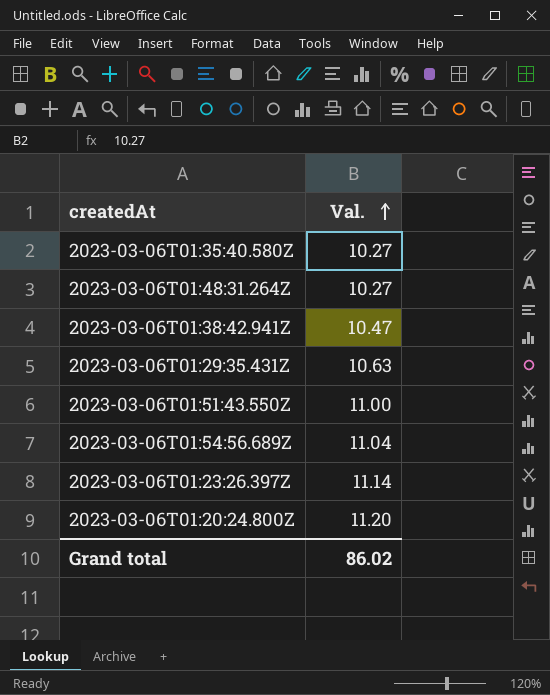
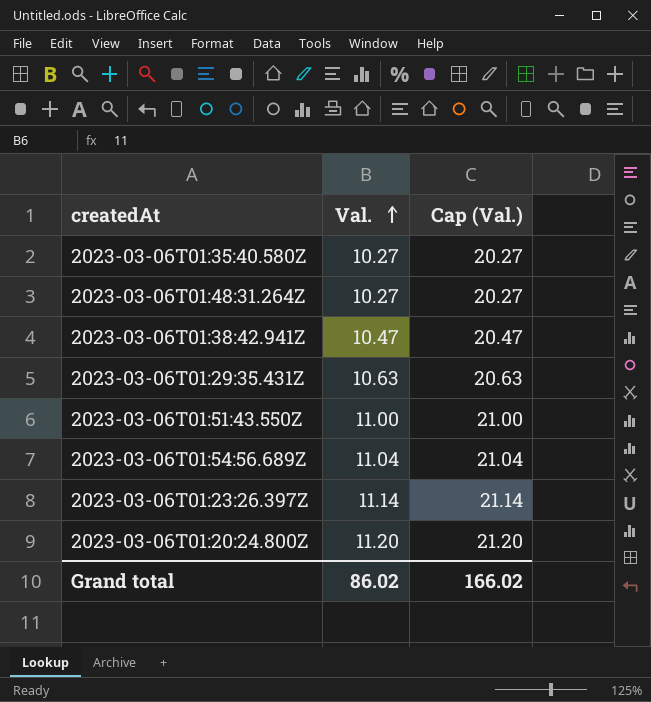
column Cap (Val.) | formula: none -> [Val.] + 10

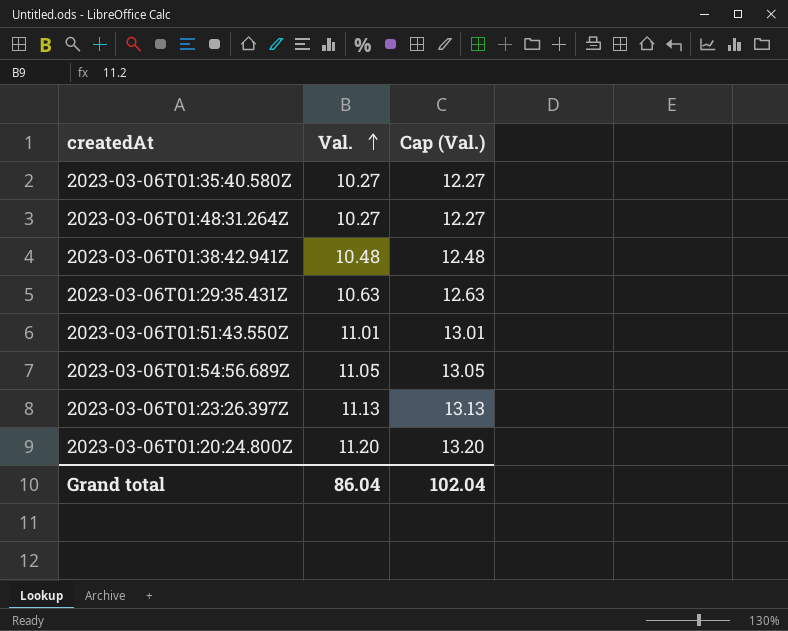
column Cap (Val.) | formula: [Val.] + 10 -> [Val.] + 2
2023-03-06T01:38:42.941Z | Val.: 10.47 -> 10.48
2023-03-06T01:51:43.550Z | Val.: 11.00 -> 11.01
2023-03-06T01:54:56.689Z | Val.: 11.04 -> 11.05
2023-03-06T01:23:26.397Z | Val.: 11.14 -> 11.13
Grand total | Val.: 86.02 -> 86.04
Grand total | Cap (Val.): 166.02 -> 102.04

